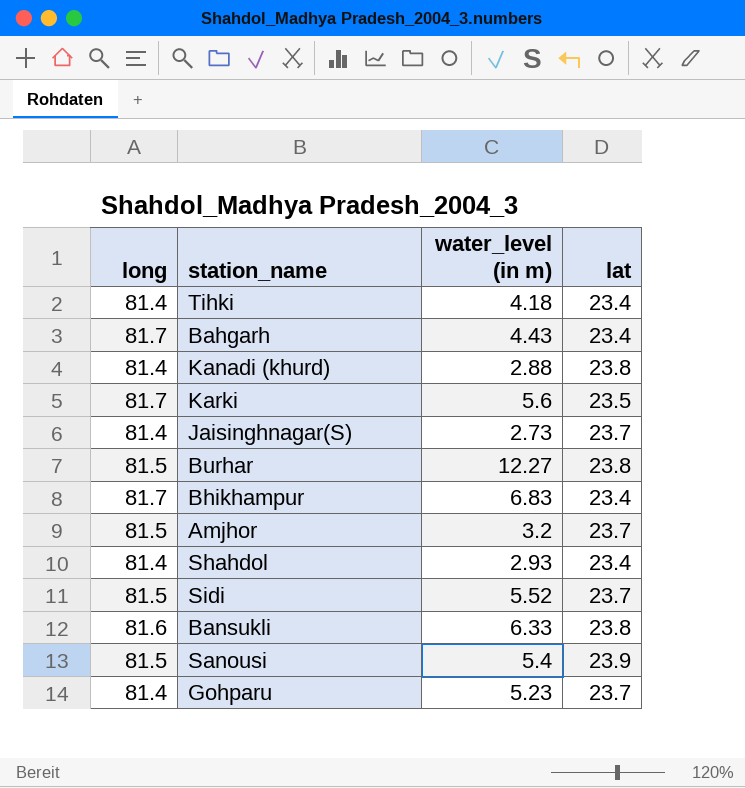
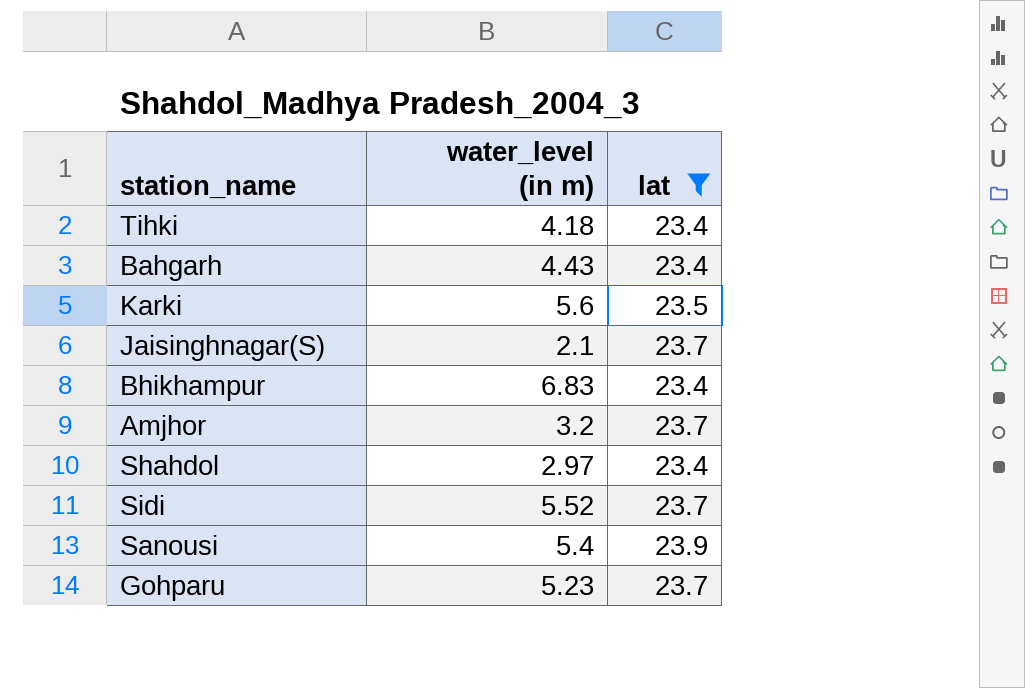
filter: none -> lat != 23.8
column long | position: 1 -> none
Jaisinghnagar(S) | water_level (in m): 2.73 -> 2.1
Shahdol | water_level (in m): 2.93 -> 2.97

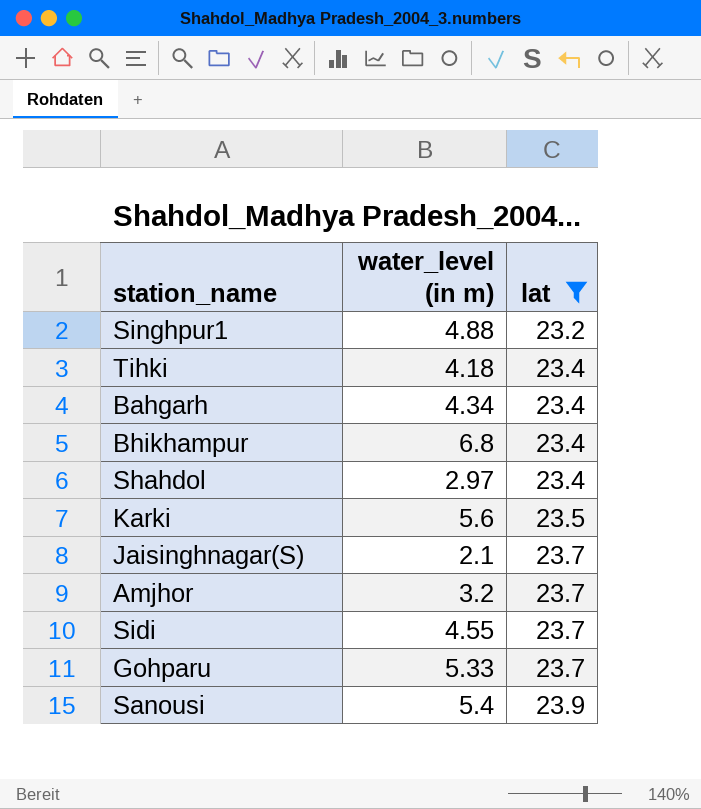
row order: none -> lat ascending
row Singhpur1: none -> 4.88 | 23.2
Bahgarh | water_level (in m): 4.43 -> 4.34
Bhikhampur | water_level (in m): 6.83 -> 6.8
Sidi | water_level (in m): 5.52 -> 4.55
Gohparu | water_level (in m): 5.23 -> 5.33

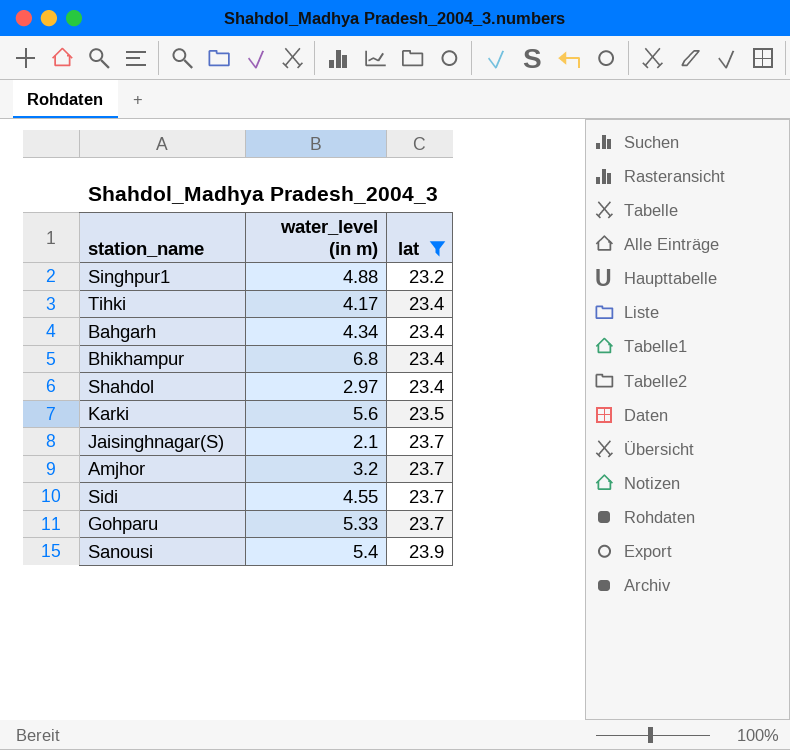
Tihki | water_level (in m): 4.18 -> 4.17

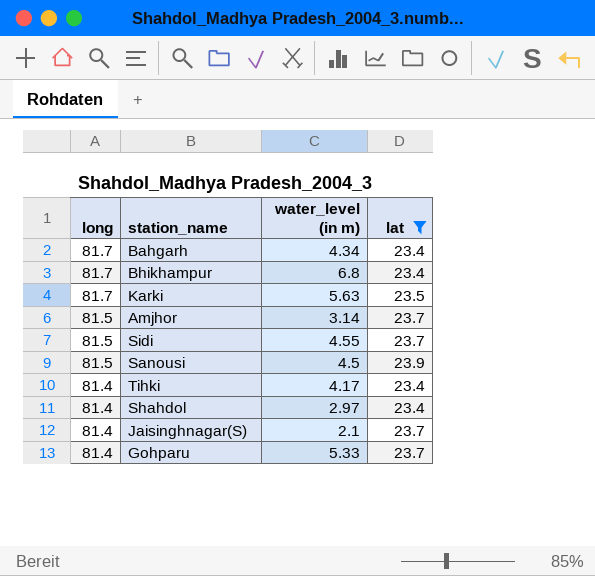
row order: lat ascending -> long descending
column long | position: none -> 1
row Singhpur1: 4.88 | 23.2 -> none
Karki | water_level (in m): 5.6 -> 5.63
Amjhor | water_level (in m): 3.2 -> 3.14
Sanousi | water_level (in m): 5.4 -> 4.5

